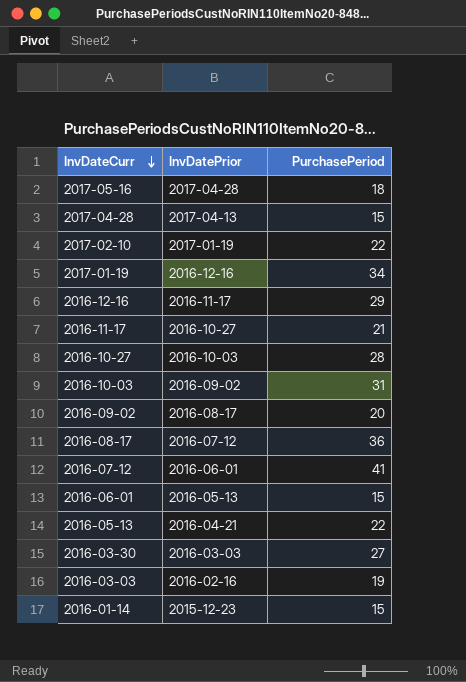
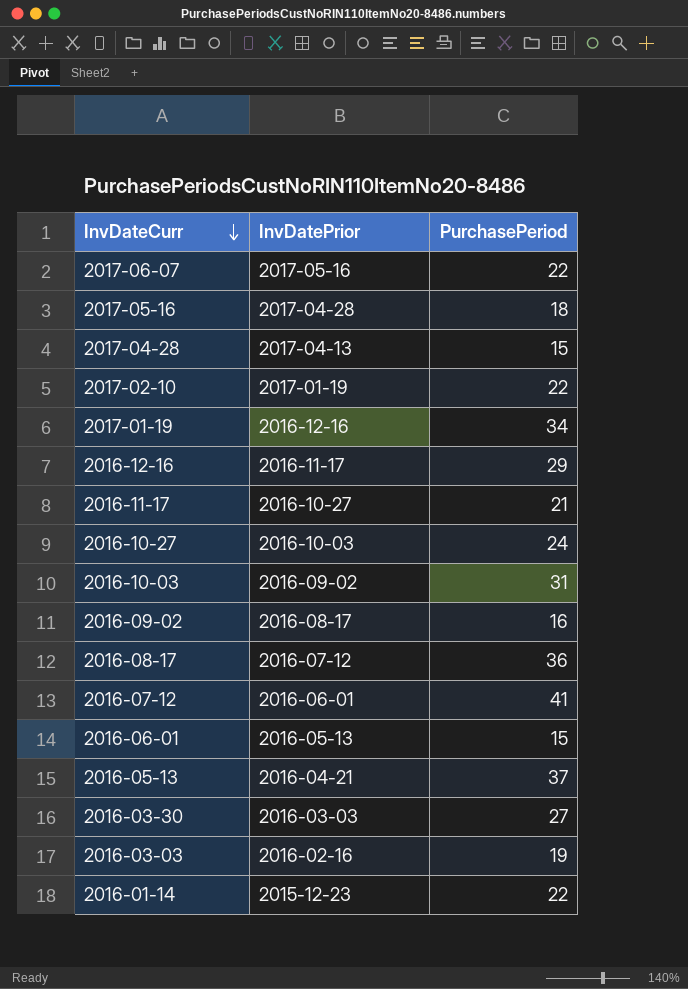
row 2017-06-07: none -> 2017-05-16 | 22
2016-10-27 | PurchasePeriod: 28 -> 24
2016-09-02 | PurchasePeriod: 20 -> 16
2016-05-13 | PurchasePeriod: 22 -> 37
2016-01-14 | PurchasePeriod: 15 -> 22

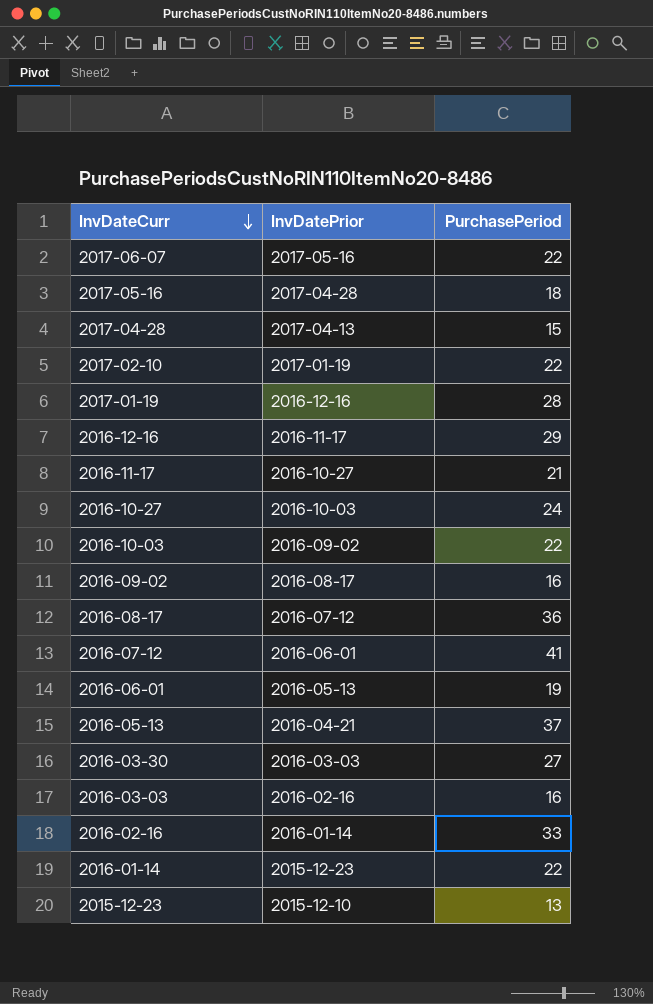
2017-01-19 | PurchasePeriod: 34 -> 28
2016-10-03 | PurchasePeriod: 31 -> 22
2016-06-01 | PurchasePeriod: 15 -> 19
2016-03-03 | PurchasePeriod: 19 -> 16
row 2016-02-16: none -> 2016-01-14 | 33
row 2015-12-23: none -> 2015-12-10 | 13

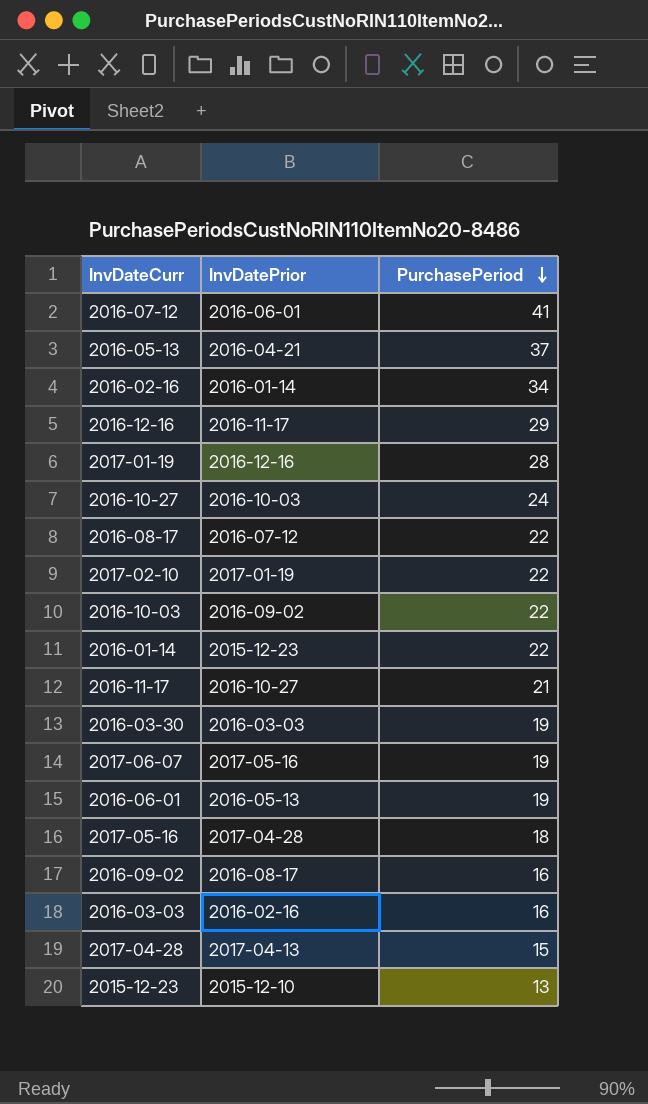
row order: InvDateCurr descending -> PurchasePeriod descending
2016-02-16 | PurchasePeriod: 33 -> 34
2016-08-17 | PurchasePeriod: 36 -> 22
2016-03-30 | PurchasePeriod: 27 -> 19
2017-06-07 | PurchasePeriod: 22 -> 19

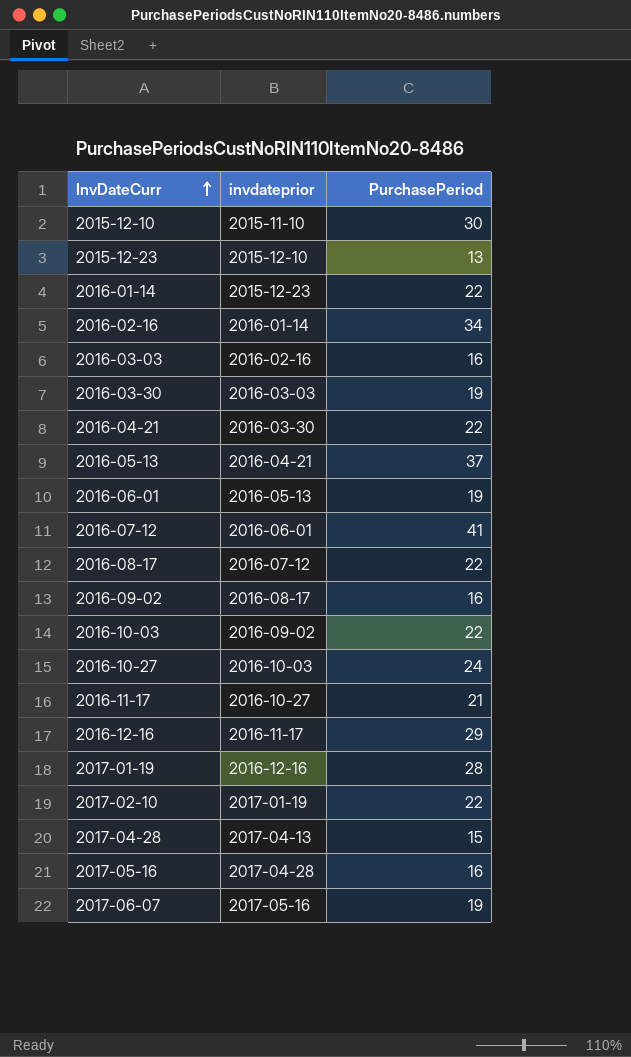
row order: PurchasePeriod descending -> InvDateCurr ascending
column name: InvDatePrior -> invdateprior
row 2015-12-10: none -> 2015-11-10 | 30
row 2016-04-21: none -> 2016-03-30 | 22
2017-05-16 | PurchasePeriod: 18 -> 16

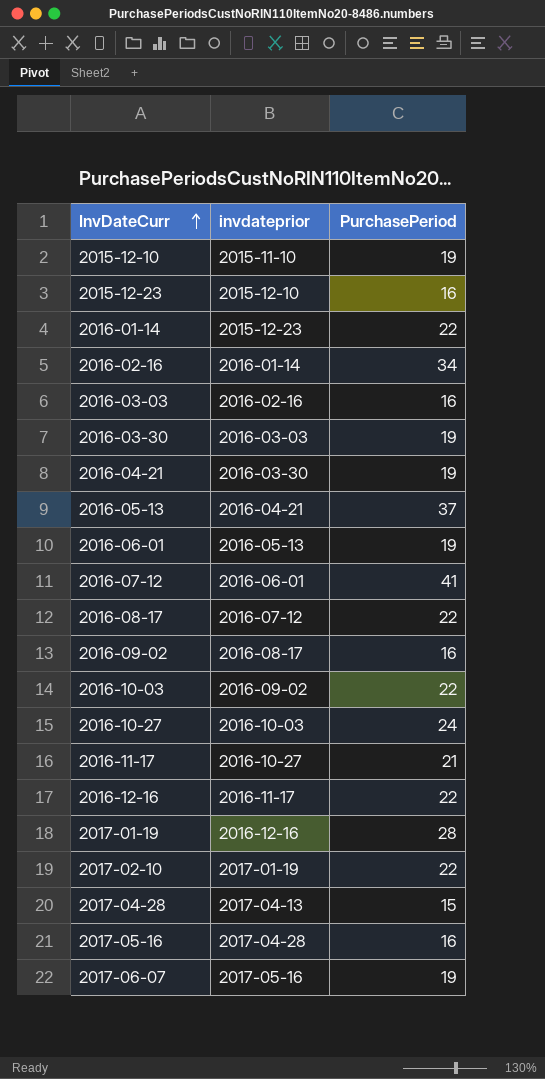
2015-12-10 | PurchasePeriod: 30 -> 19
2015-12-23 | PurchasePeriod: 13 -> 16
2016-04-21 | PurchasePeriod: 22 -> 19
2016-12-16 | PurchasePeriod: 29 -> 22

